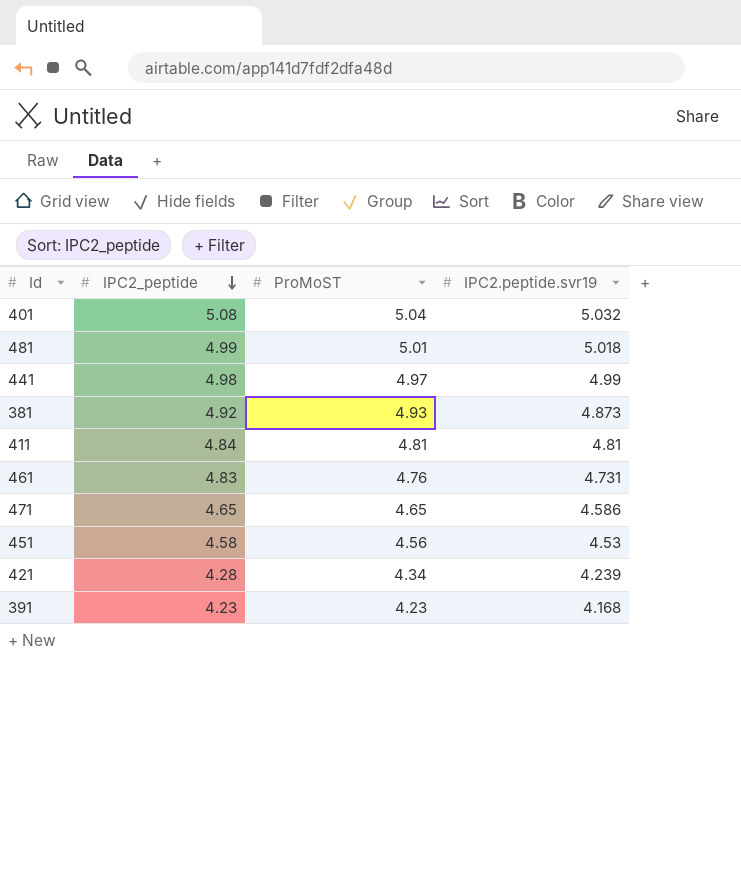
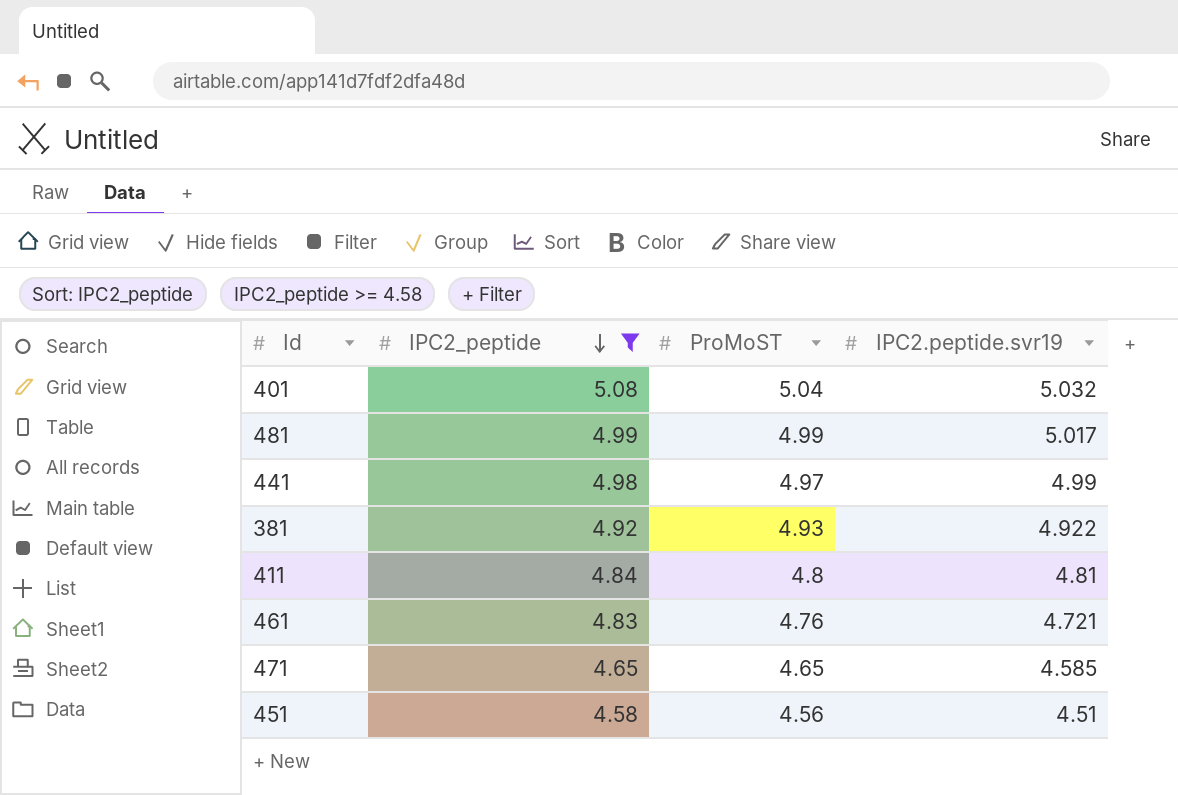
filter: none -> IPC2_peptide >= 4.58
481 | ProMoST: 5.01 -> 4.99
481 | IPC2.peptide.svr19: 5.018 -> 5.017
381 | IPC2.peptide.svr19: 4.873 -> 4.922
411 | ProMoST: 4.81 -> 4.8
461 | IPC2.peptide.svr19: 4.731 -> 4.721
471 | IPC2.peptide.svr19: 4.586 -> 4.585
451 | IPC2.peptide.svr19: 4.53 -> 4.51

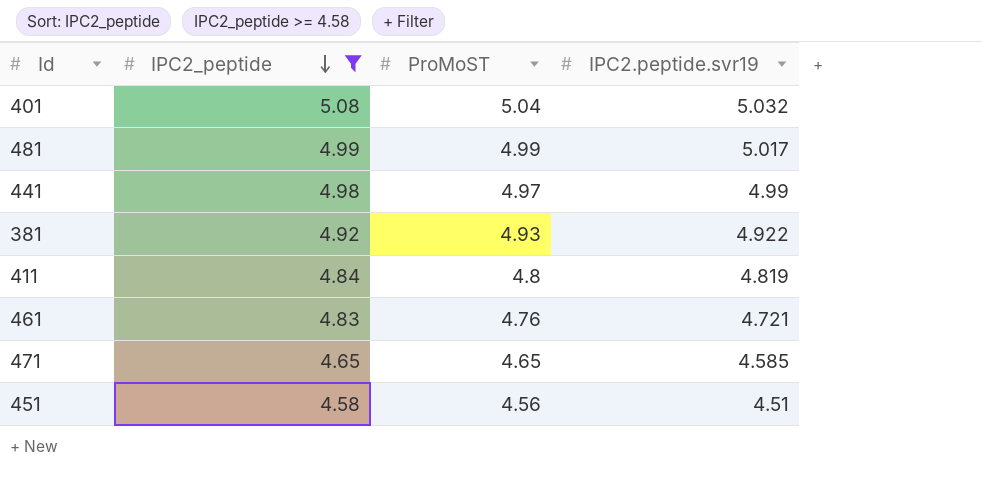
411 | IPC2.peptide.svr19: 4.81 -> 4.819

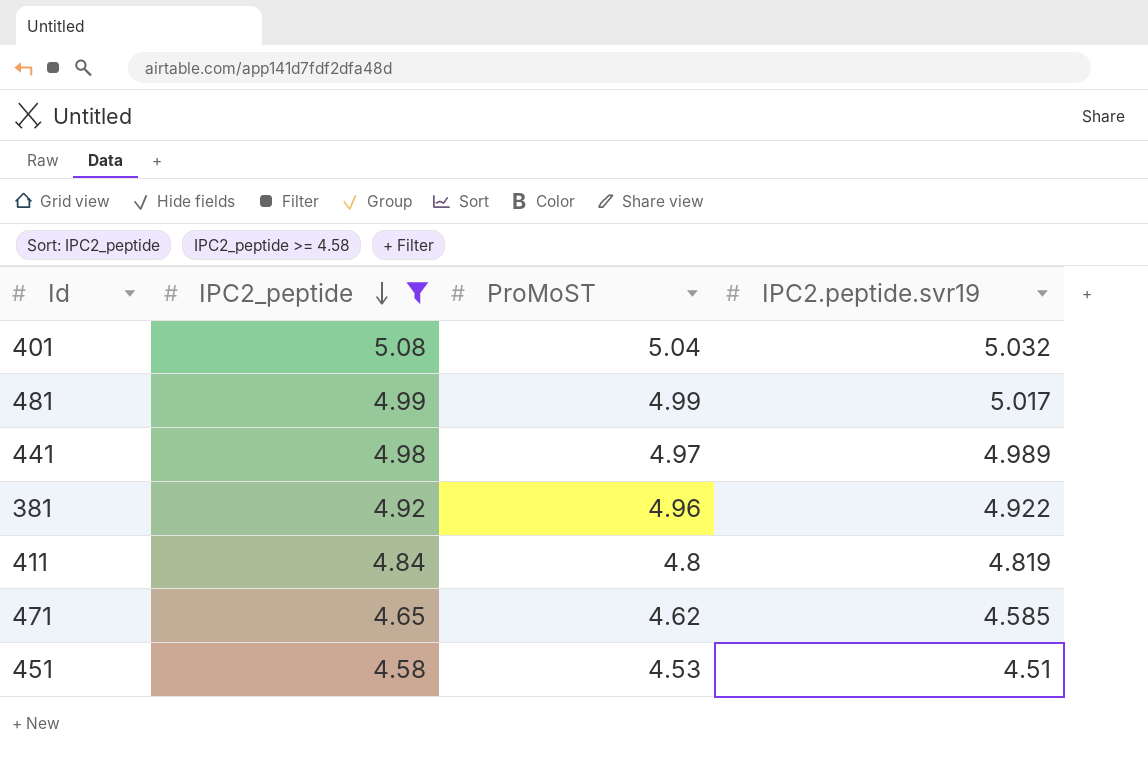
row 461: 4.83 | 4.76 | 4.721 -> none
441 | IPC2.peptide.svr19: 4.99 -> 4.989
381 | ProMoST: 4.93 -> 4.96
471 | ProMoST: 4.65 -> 4.62
451 | ProMoST: 4.56 -> 4.53

